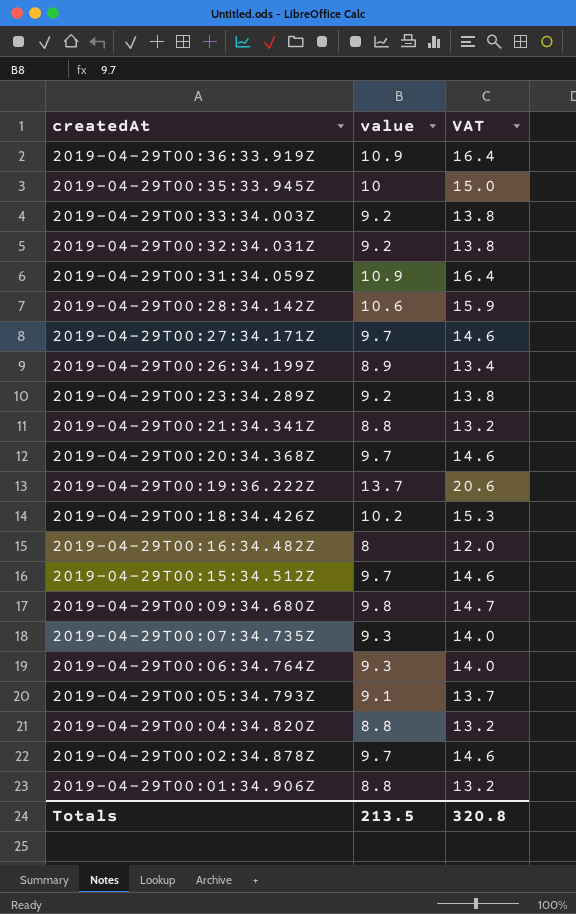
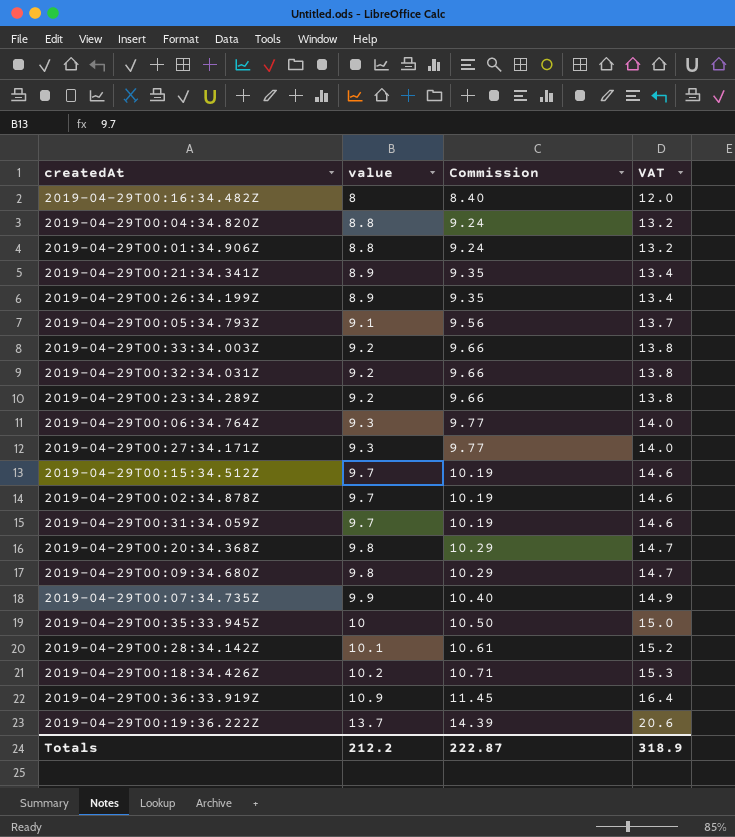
row order: createdAt descending -> value ascending
column Commission | formula: none -> [value] * 1.05
2019-04-29T00:21:34.341Z | value: 8.8 -> 8.9
2019-04-29T00:21:34.341Z | VAT: 13.2 -> 13.4
2019-04-29T00:27:34.171Z | value: 9.7 -> 9.3
2019-04-29T00:27:34.171Z | VAT: 14.6 -> 14.0
2019-04-29T00:31:34.059Z | value: 10.9 -> 9.7
2019-04-29T00:31:34.059Z | VAT: 16.4 -> 14.6
2019-04-29T00:20:34.368Z | value: 9.7 -> 9.8
2019-04-29T00:20:34.368Z | VAT: 14.6 -> 14.7
2019-04-29T00:07:34.735Z | value: 9.3 -> 9.9
2019-04-29T00:07:34.735Z | VAT: 14.0 -> 14.9
2019-04-29T00:28:34.142Z | value: 10.6 -> 10.1
2019-04-29T00:28:34.142Z | VAT: 15.9 -> 15.2
Totals | value: 213.5 -> 212.2
Totals | VAT: 320.8 -> 318.9

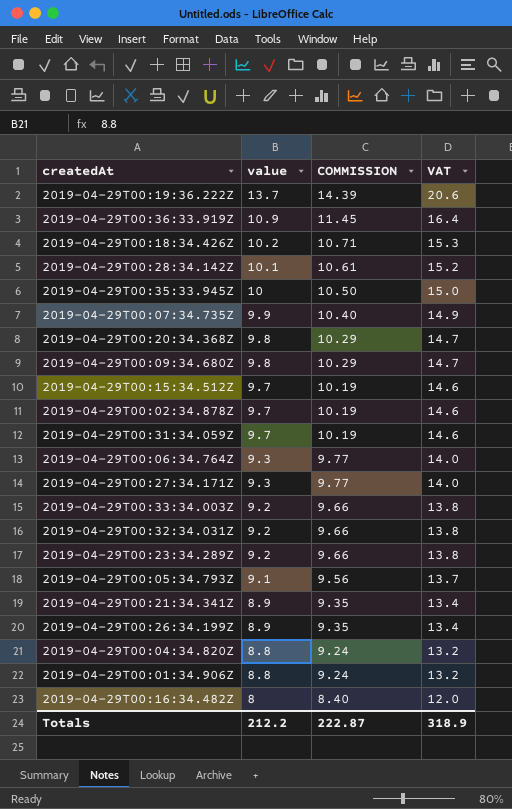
row order: value ascending -> value descending
column name: Commission -> COMMISSION

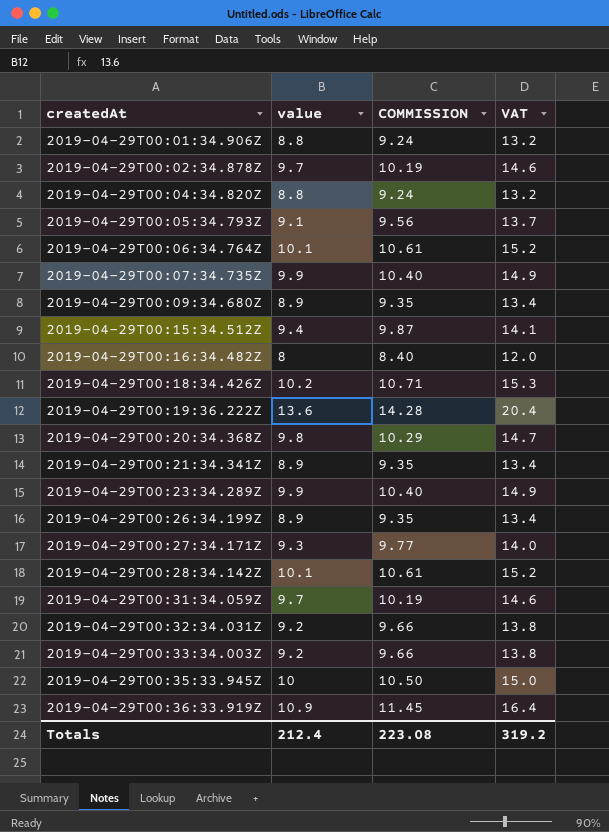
row order: value descending -> createdAt ascending
2019-04-29T00:06:34.764Z | value: 9.3 -> 10.1
2019-04-29T00:06:34.764Z | COMMISSION: 9.77 -> 10.61
2019-04-29T00:06:34.764Z | VAT: 14.0 -> 15.2
2019-04-29T00:09:34.680Z | value: 9.8 -> 8.9
2019-04-29T00:09:34.680Z | COMMISSION: 10.29 -> 9.35
2019-04-29T00:09:34.680Z | VAT: 14.7 -> 13.4
2019-04-29T00:15:34.512Z | value: 9.7 -> 9.4
2019-04-29T00:15:34.512Z | COMMISSION: 10.19 -> 9.87
2019-04-29T00:15:34.512Z | VAT: 14.6 -> 14.1
2019-04-29T00:19:36.222Z | value: 13.7 -> 13.6
2019-04-29T00:19:36.222Z | COMMISSION: 14.39 -> 14.28
2019-04-29T00:19:36.222Z | VAT: 20.6 -> 20.4
2019-04-29T00:23:34.289Z | value: 9.2 -> 9.9
2019-04-29T00:23:34.289Z | COMMISSION: 9.66 -> 10.40
2019-04-29T00:23:34.289Z | VAT: 13.8 -> 14.9
Totals | value: 212.2 -> 212.4
Totals | COMMISSION: 222.87 -> 223.08
Totals | VAT: 318.9 -> 319.2

